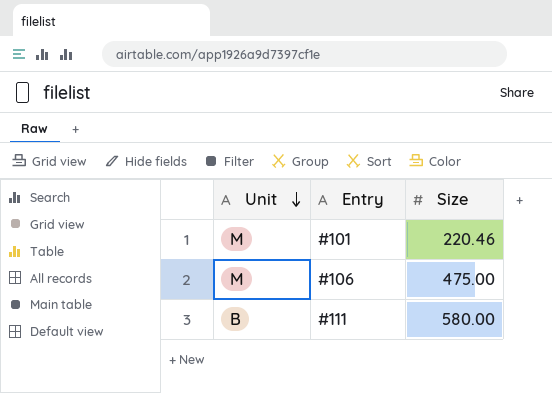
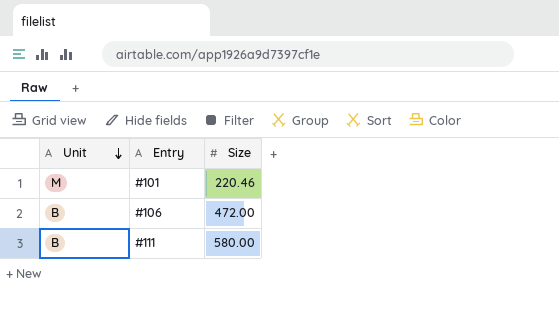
#106 | Unit: M -> B
#106 | Size: 475.00 -> 472.00

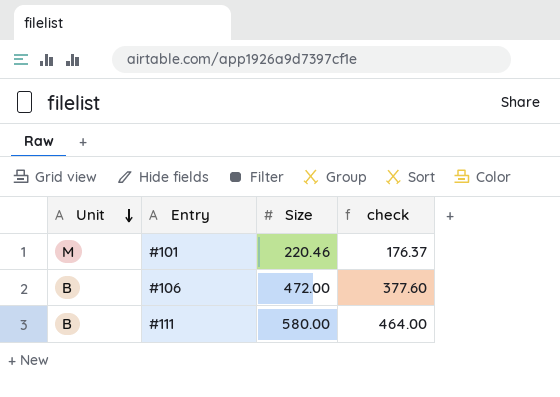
column check | formula: none -> [Size] * 0.8

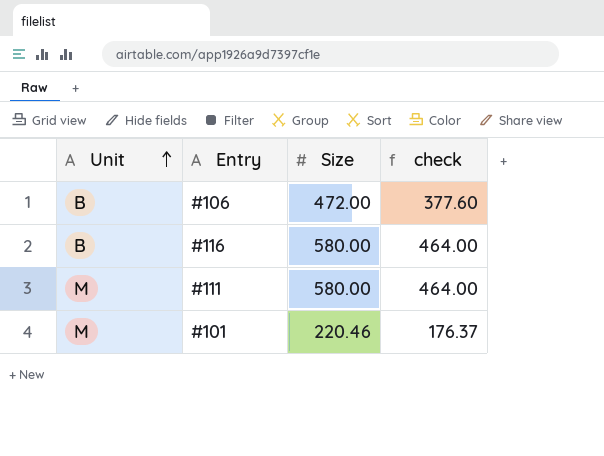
row order: Unit descending -> Unit ascending
row #116: none -> B | 580.00 | 464.00
#111 | Unit: B -> M

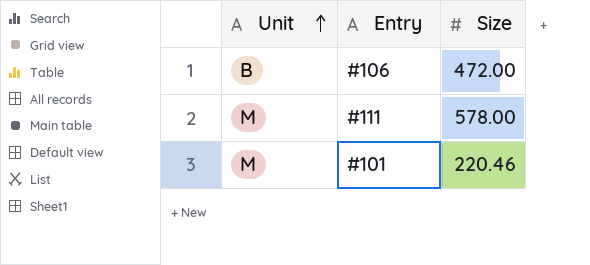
column check | formula: [Size] * 0.8 -> none
row #116: B | 580.00 | 464.00 -> none
#111 | Size: 580.00 -> 578.00

